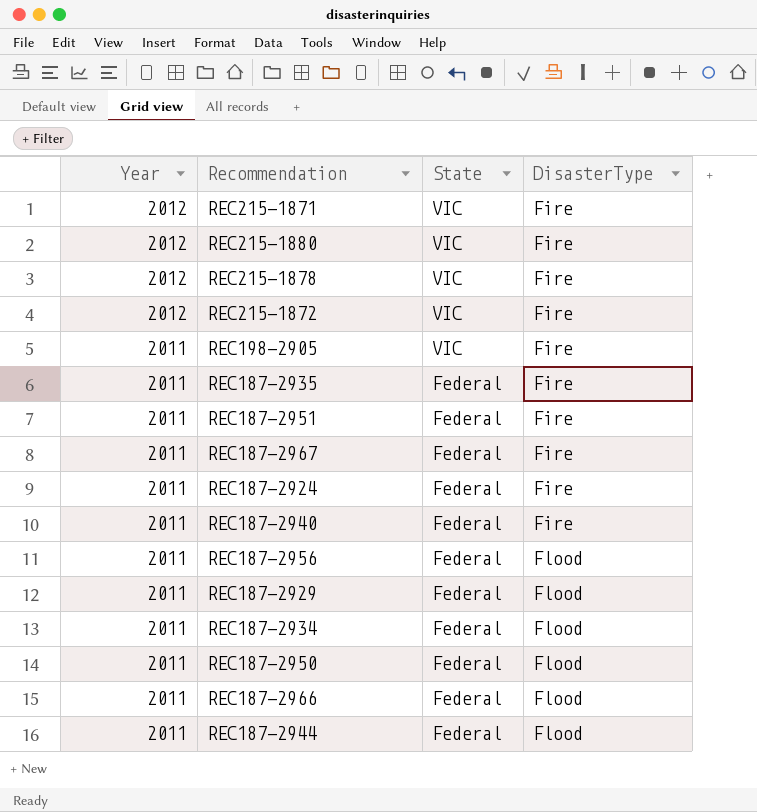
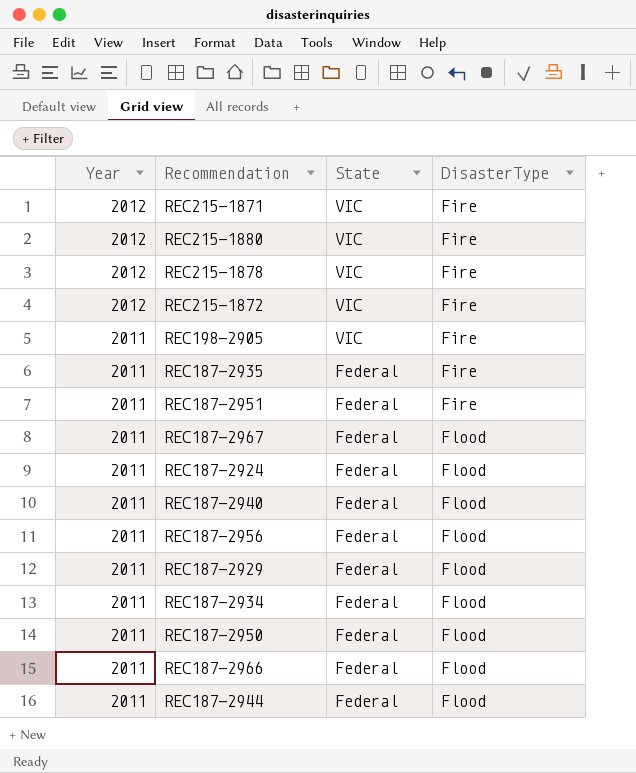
REC187-2967 | DisasterType: Fire -> Flood
REC187-2924 | DisasterType: Fire -> Flood
REC187-2940 | DisasterType: Fire -> Flood

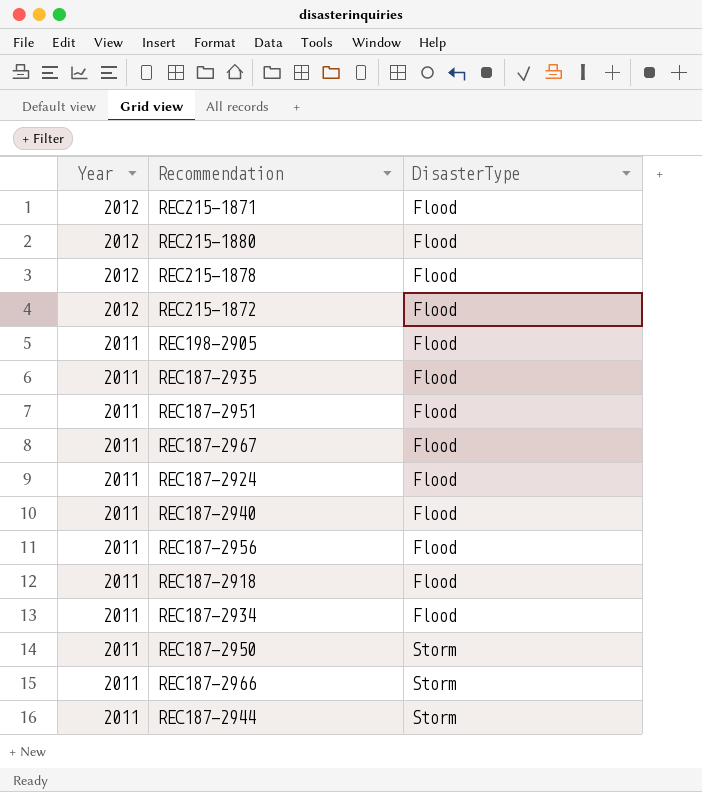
column State | position: 3 -> none
row REC187-2929: 2011 | Federal | Flood -> none
REC215-1871 | DisasterType: Fire -> Flood
REC215-1880 | DisasterType: Fire -> Flood
REC215-1878 | DisasterType: Fire -> Flood
REC215-1872 | DisasterType: Fire -> Flood
REC198-2905 | DisasterType: Fire -> Flood
REC187-2935 | DisasterType: Fire -> Flood
REC187-2951 | DisasterType: Fire -> Flood
row REC187-2918: none -> 2011 | Flood
REC187-2950 | DisasterType: Flood -> Storm
REC187-2966 | DisasterType: Flood -> Storm
REC187-2944 | DisasterType: Flood -> Storm

